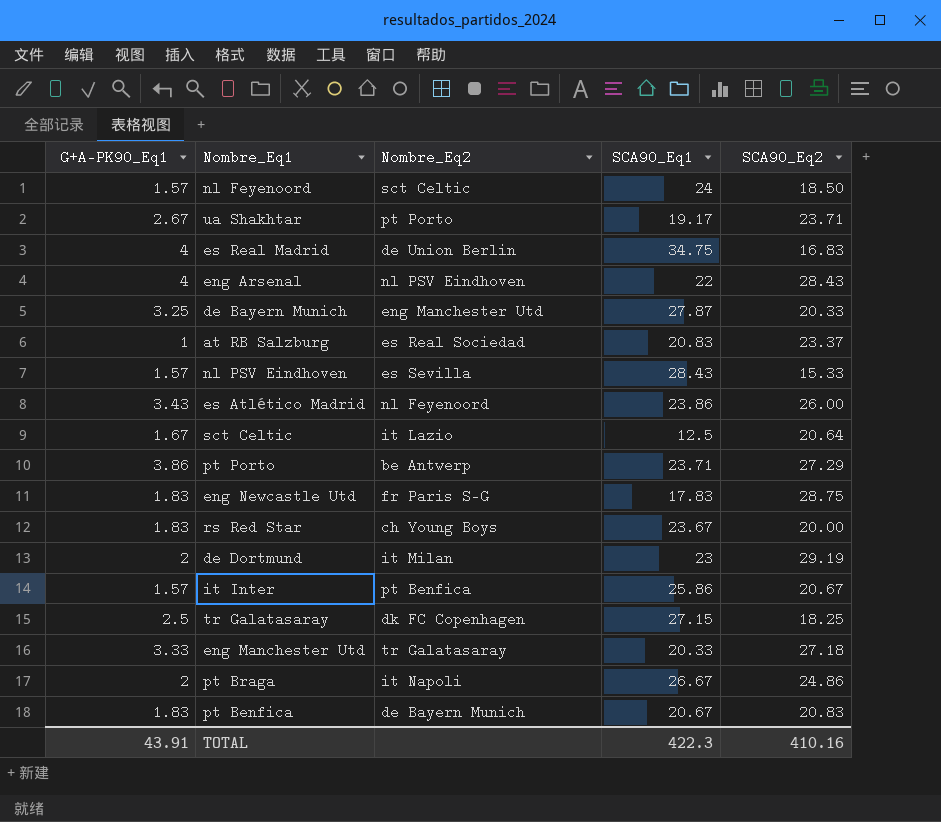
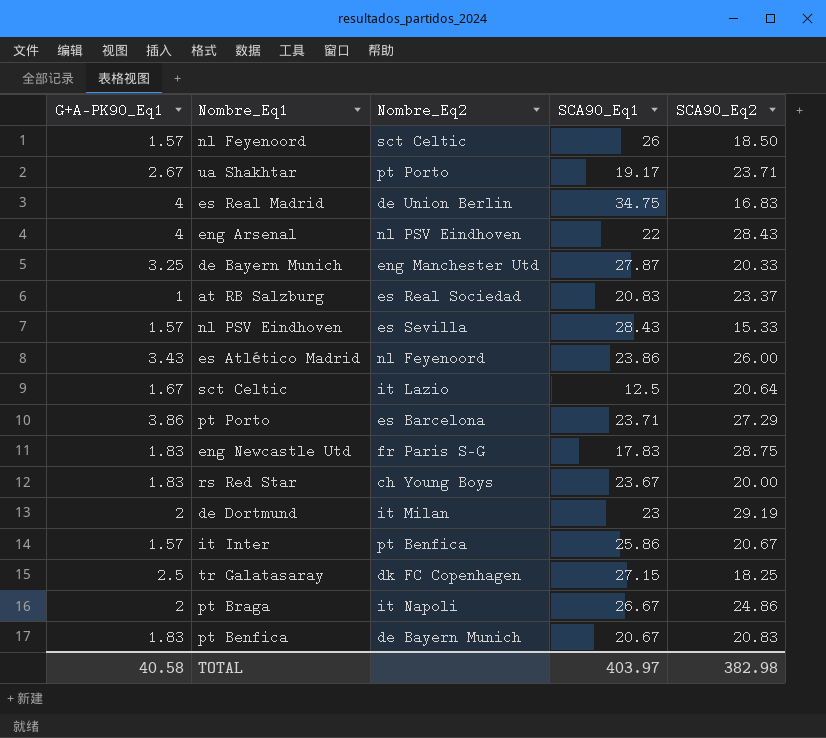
row eng Manchester Utd: 3.33 | tr Galatasaray | 20.33 | 27.18 -> none
nl Feyenoord | SCA90_Eq1: 24 -> 26
pt Porto | Nombre_Eq2: be Antwerp -> es Barcelona
TOTAL | G+A-PK90_Eq1: 43.91 -> 40.58
TOTAL | SCA90_Eq1: 422.3 -> 403.97
TOTAL | SCA90_Eq2: 410.16 -> 382.98

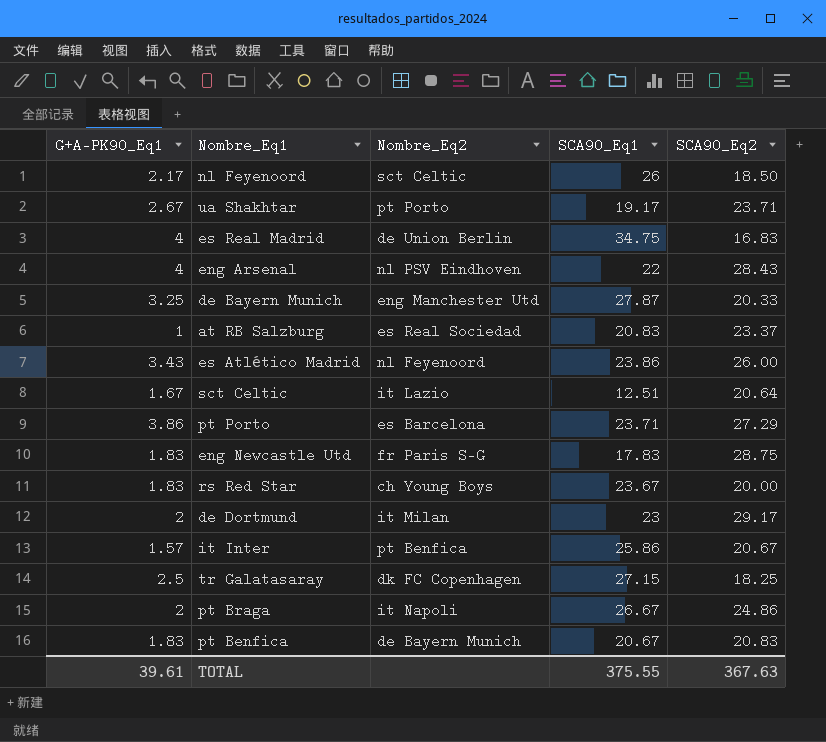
row nl PSV Eindhoven: 1.57 | es Sevilla | 28.43 | 15.33 -> none
nl Feyenoord | G+A-PK90_Eq1: 1.57 -> 2.17
sct Celtic | SCA90_Eq1: 12.5 -> 12.51
de Dortmund | SCA90_Eq2: 29.19 -> 29.17
TOTAL | G+A-PK90_Eq1: 40.58 -> 39.61
TOTAL | SCA90_Eq1: 403.97 -> 375.55
TOTAL | SCA90_Eq2: 382.98 -> 367.63

